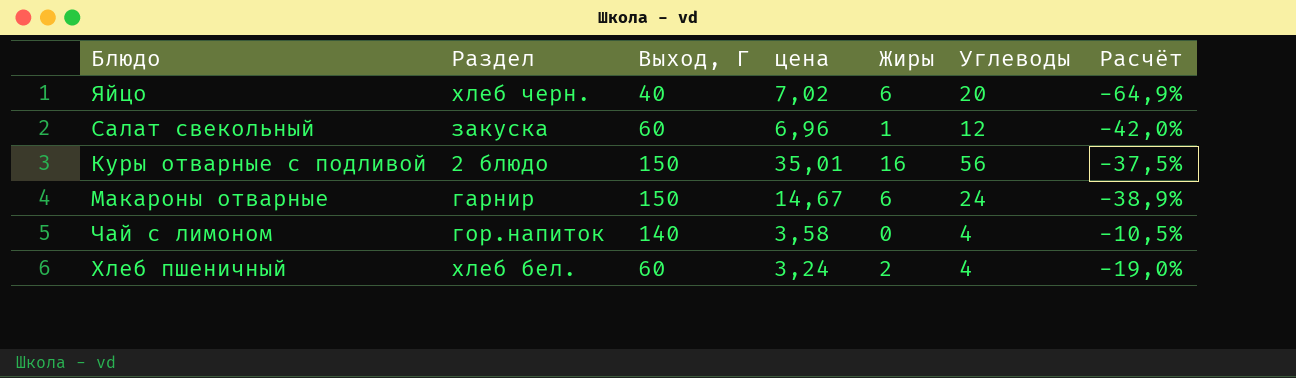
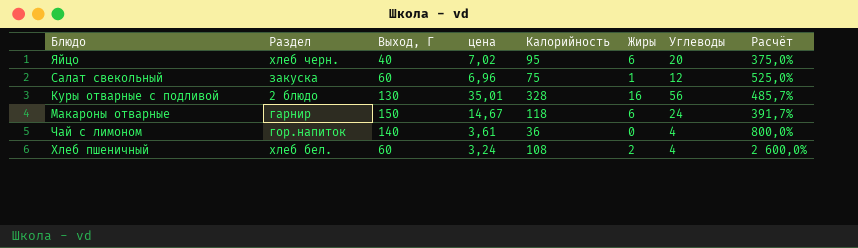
column Калорийность | position: none -> 5
column Расчёт | formula: ([цена] - [Углеводы]) / [Углеводы] -> ([Калорийность] - [Углеводы]) / [Углеводы]
Куры отварные с подливой | Выход, Г: 150 -> 130
Чай с лимоном | цена: 3,58 -> 3,61

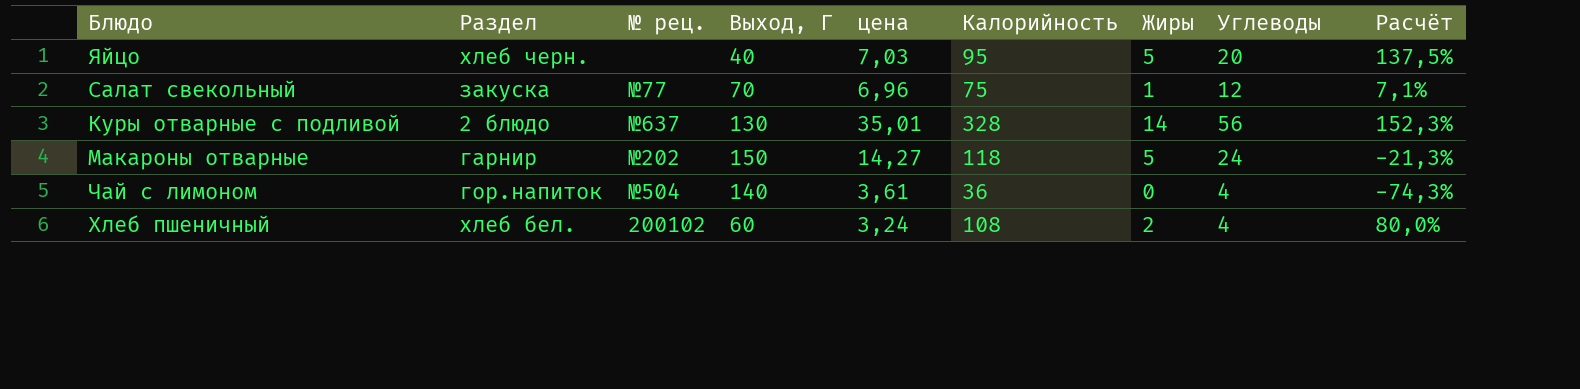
column № рец. | position: none -> 3
column Расчёт | formula: ([Калорийность] - [Углеводы]) / [Углеводы] -> ([Калорийность] - [Выход, Г]) / [Выход, Г]
Яйцо | цена: 7,02 -> 7,03
Яйцо | Жиры: 6 -> 5
Салат свекольный | Выход, Г: 60 -> 70
Куры отварные с подливой | Жиры: 16 -> 14
Макароны отварные | цена: 14,67 -> 14,27
Макароны отварные | Жиры: 6 -> 5

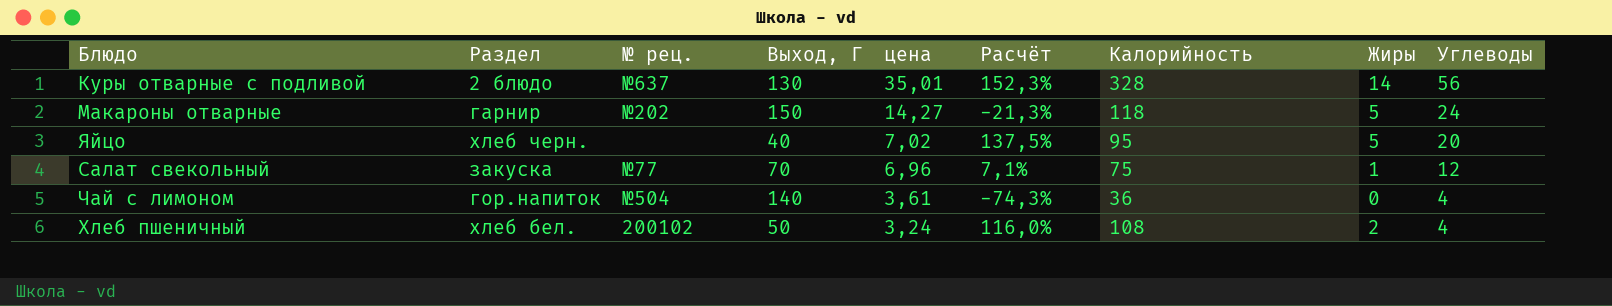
row order: none -> цена descending
column Расчёт | position: 9 -> 6
Яйцо | цена: 7,03 -> 7,02
Хлеб пшеничный | Выход, Г: 60 -> 50
Хлеб пшеничный | Расчёт: 80,0% -> 116,0%

